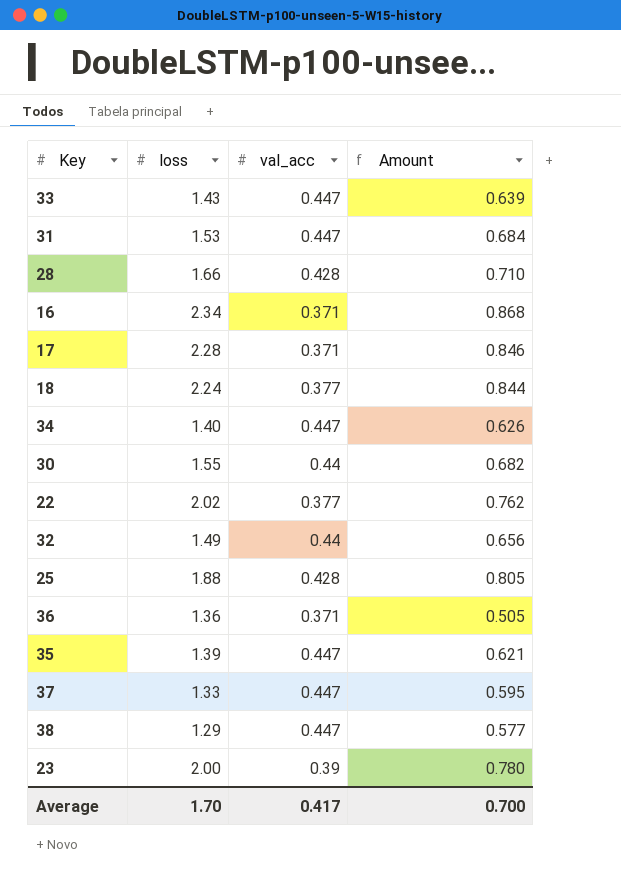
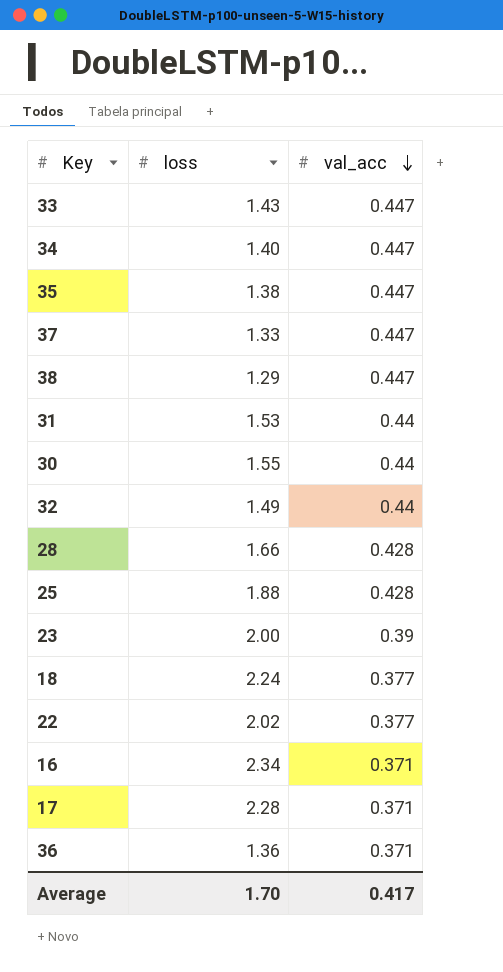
row order: none -> val_acc descending
column Amount | formula: [loss] * [val_acc] -> none
35 | loss: 1.39 -> 1.38
31 | val_acc: 0.447 -> 0.44

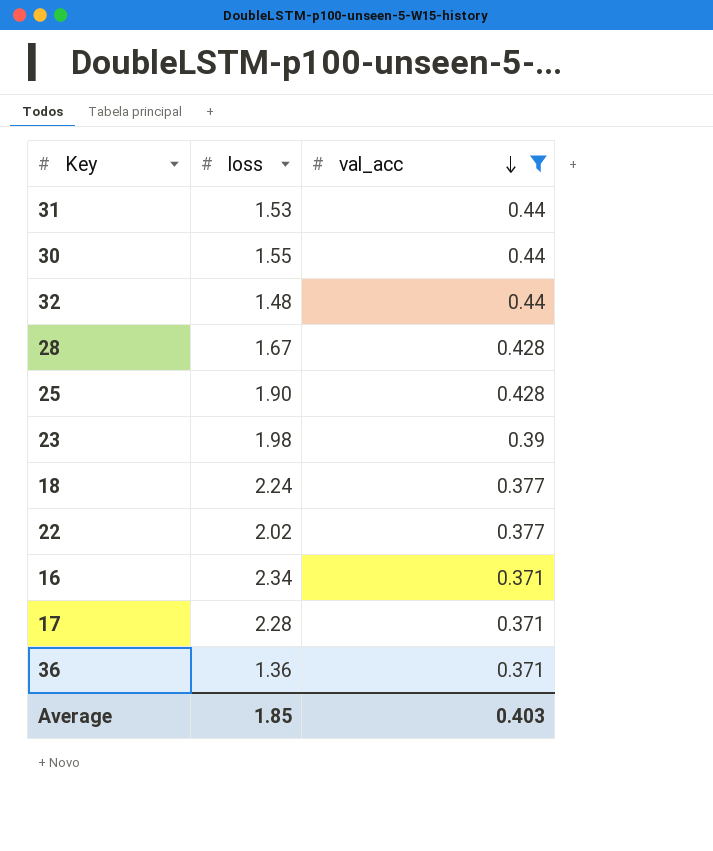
filter: none -> val_acc != 0.447
32 | loss: 1.49 -> 1.48
28 | loss: 1.66 -> 1.67
25 | loss: 1.88 -> 1.90
23 | loss: 2.00 -> 1.98
Average | loss: 1.70 -> 1.85
Average | val_acc: 0.417 -> 0.403

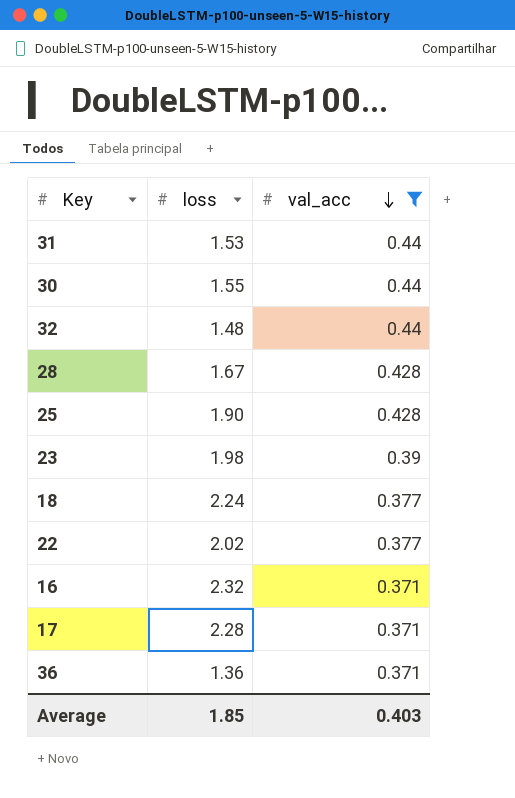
16 | loss: 2.34 -> 2.32

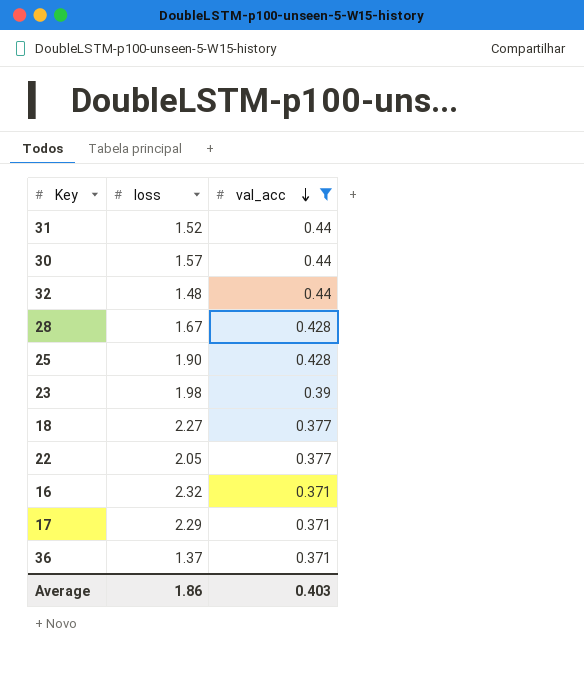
31 | loss: 1.53 -> 1.52
30 | loss: 1.55 -> 1.57
18 | loss: 2.24 -> 2.27
22 | loss: 2.02 -> 2.05
17 | loss: 2.28 -> 2.29
36 | loss: 1.36 -> 1.37
Average | loss: 1.85 -> 1.86

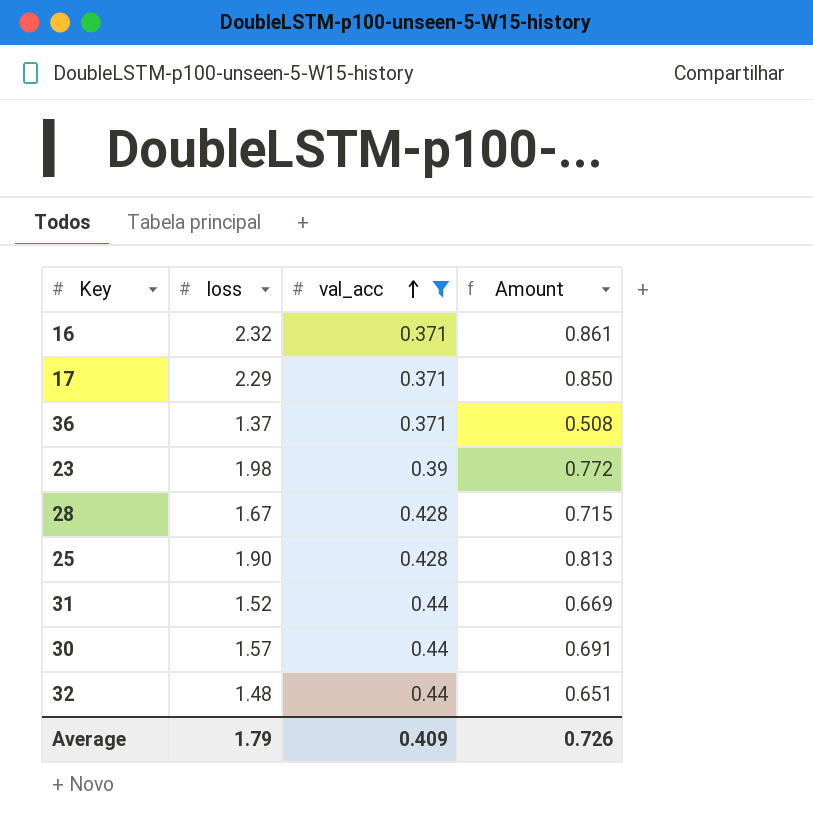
row order: val_acc descending -> val_acc ascending
column Amount | formula: none -> [loss] * [val_acc]
row 18: 2.27 | 0.377 -> none
row 22: 2.05 | 0.377 -> none
Average | loss: 1.86 -> 1.79
Average | val_acc: 0.403 -> 0.409

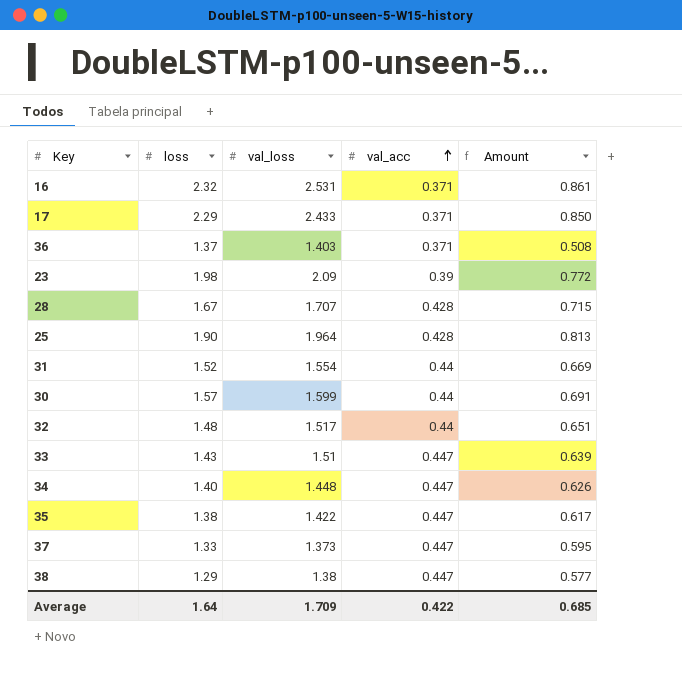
filter: val_acc != 0.447 -> none
column val_loss | position: none -> 3
Average | loss: 1.79 -> 1.64
Average | val_acc: 0.409 -> 0.422
Average | Amount: 0.726 -> 0.685

